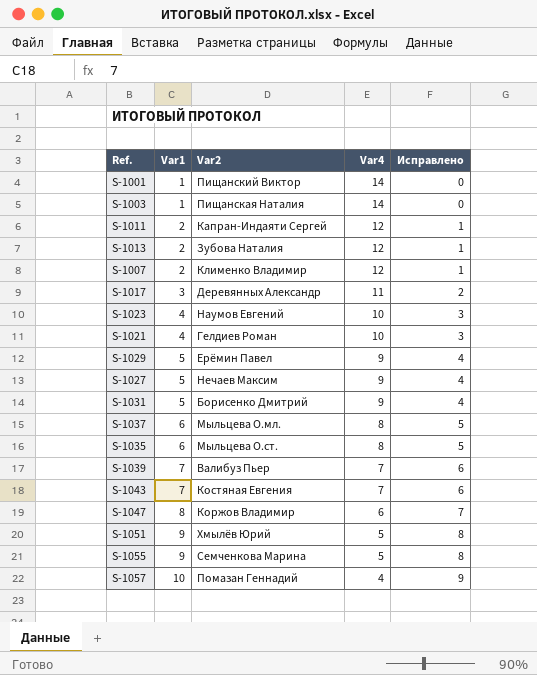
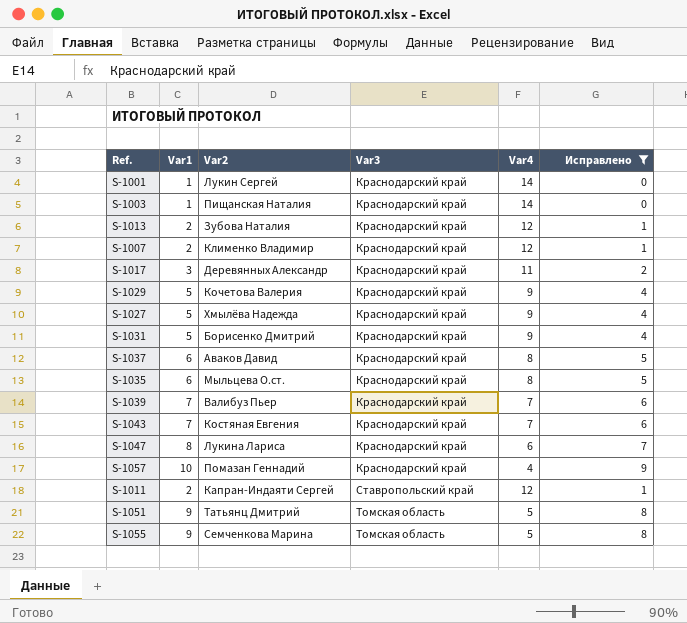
filter: none -> Исправлено != 3
row order: Var1 ascending -> Var3 ascending
column Var3 | position: none -> 4
S-1001 | Var2: Пищанский Виктор -> Лукин Сергей
S-1029 | Var2: Ерёмин Павел -> Кочетова Валерия
S-1027 | Var2: Нечаев Максим -> Хмылёва Надежда
S-1037 | Var2: Мыльцева О.мл. -> Аваков Давид
S-1047 | Var2: Коржов Владимир -> Лукина Лариса
S-1051 | Var2: Хмылёв Юрий -> Татьянц Дмитрий

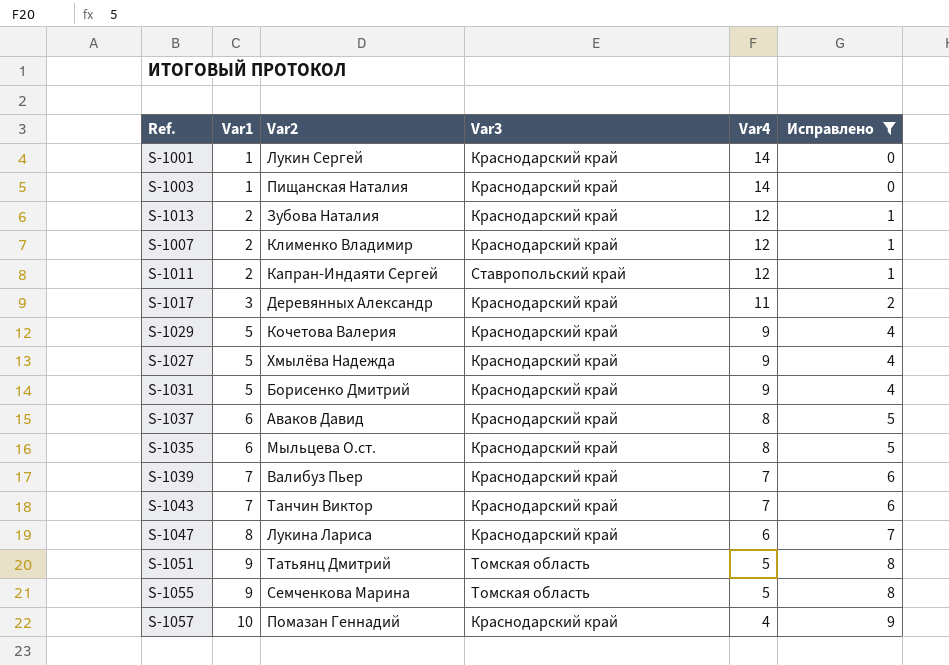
row order: Var3 ascending -> Var1 ascending
S-1043 | Var2: Костяная Евгения -> Танчин Виктор

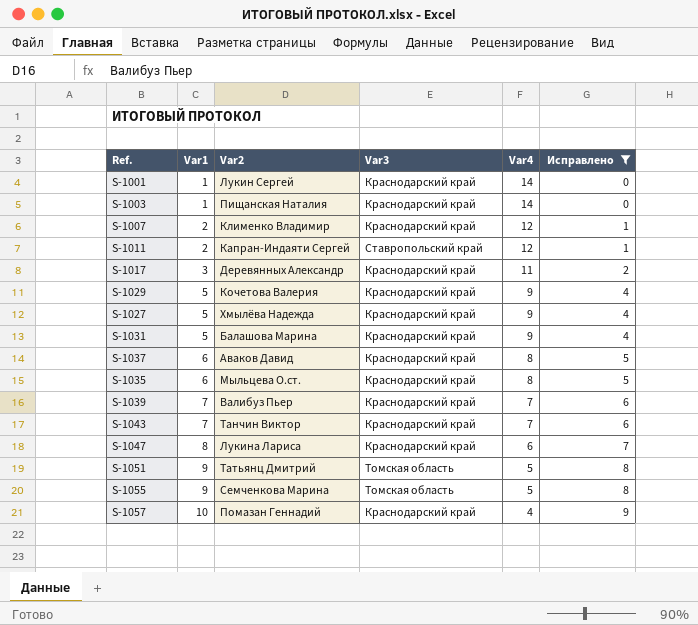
row S-1013: 2 | Зубова Наталия | Краснодарский край | 12 | 1 -> none
S-1031 | Var2: Борисенко Дмитрий -> Балашова Марина

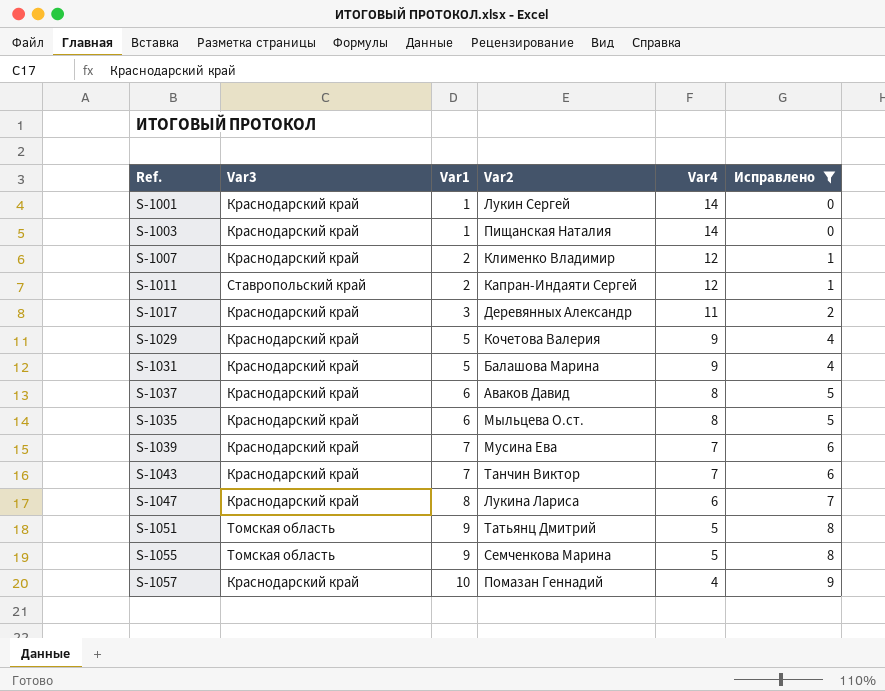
column Var3 | position: 4 -> 2
row S-1027: 5 | Хмылёва Надежда | Краснодарский край | 9 | 4 -> none
S-1039 | Var2: Валибуз Пьер -> Мусина Ева

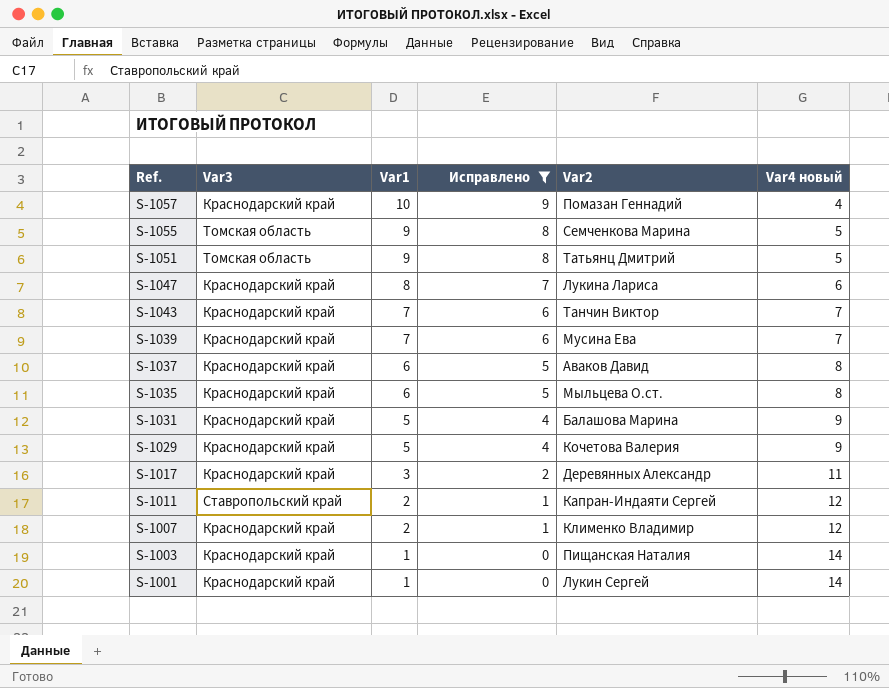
row order: Var1 ascending -> Ref. descending
column Исправлено | position: 6 -> 4
column name: Var4 -> Var4 новый

